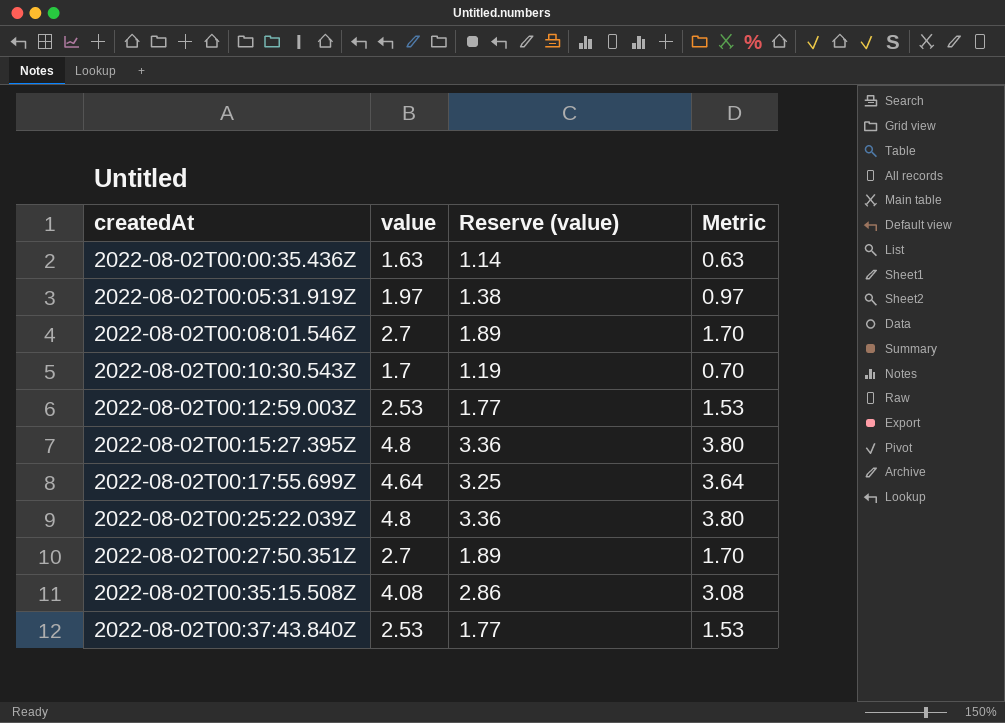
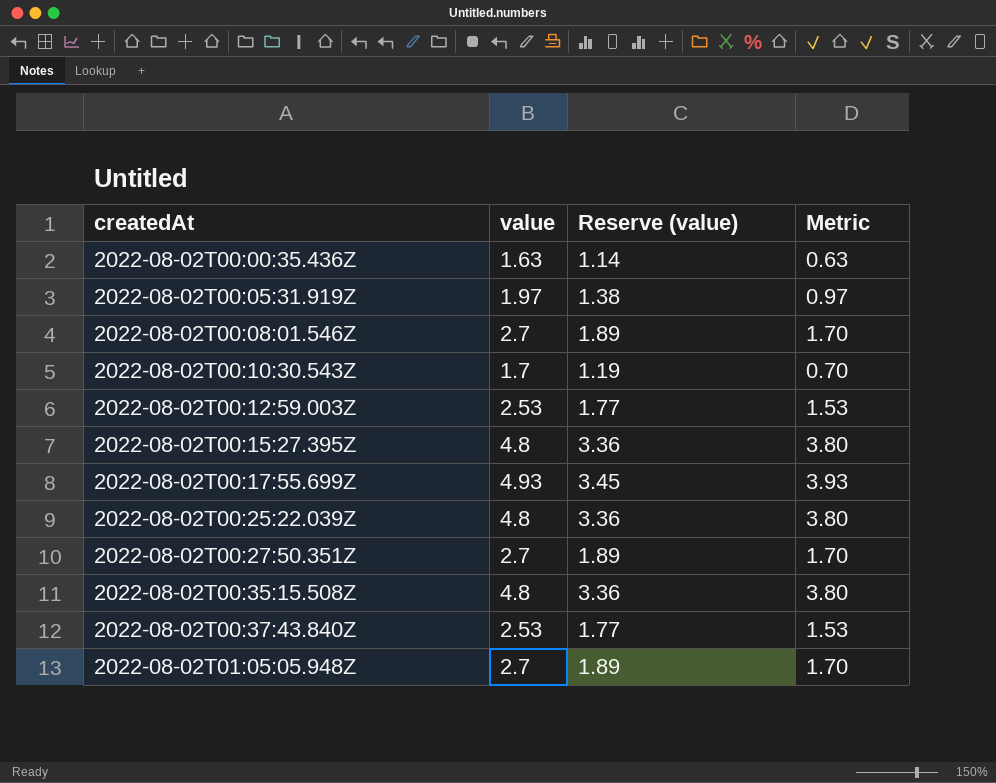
2022-08-02T00:17:55.699Z | value: 4.64 -> 4.93
2022-08-02T00:17:55.699Z | Reserve (value): 3.25 -> 3.45
2022-08-02T00:17:55.699Z | Metric: 3.64 -> 3.93
2022-08-02T00:35:15.508Z | value: 4.08 -> 4.8
2022-08-02T00:35:15.508Z | Reserve (value): 2.86 -> 3.36
2022-08-02T00:35:15.508Z | Metric: 3.08 -> 3.80
row 2022-08-02T01:05:05.948Z: none -> 2.7 | 1.89 | 1.70

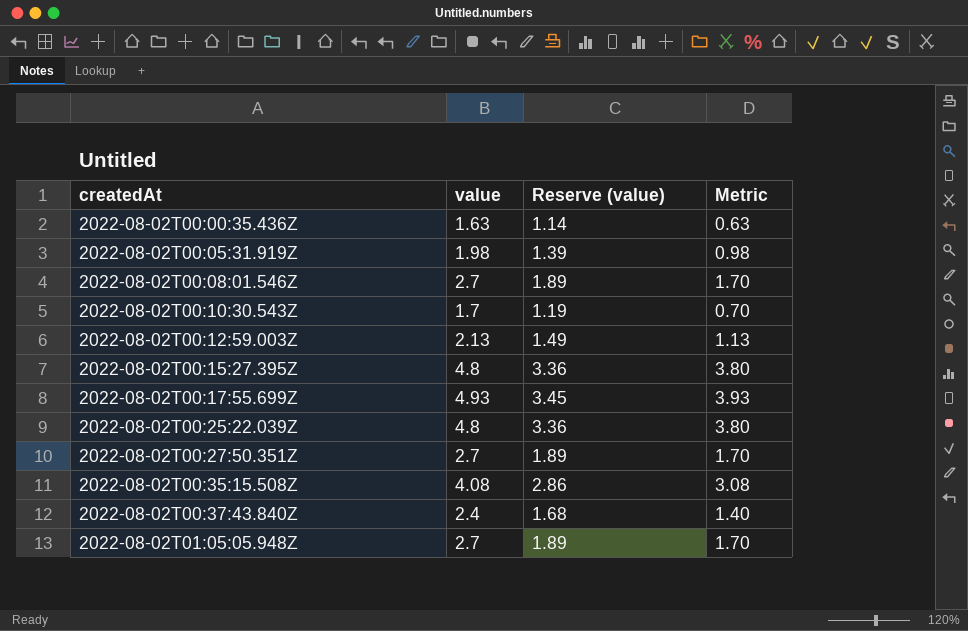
2022-08-02T00:05:31.919Z | value: 1.97 -> 1.98
2022-08-02T00:05:31.919Z | Reserve (value): 1.38 -> 1.39
2022-08-02T00:05:31.919Z | Metric: 0.97 -> 0.98
2022-08-02T00:12:59.003Z | value: 2.53 -> 2.13
2022-08-02T00:12:59.003Z | Reserve (value): 1.77 -> 1.49
2022-08-02T00:12:59.003Z | Metric: 1.53 -> 1.13
2022-08-02T00:35:15.508Z | value: 4.8 -> 4.08
2022-08-02T00:35:15.508Z | Reserve (value): 3.36 -> 2.86
2022-08-02T00:35:15.508Z | Metric: 3.80 -> 3.08
2022-08-02T00:37:43.840Z | value: 2.53 -> 2.4
2022-08-02T00:37:43.840Z | Reserve (value): 1.77 -> 1.68
2022-08-02T00:37:43.840Z | Metric: 1.53 -> 1.40

